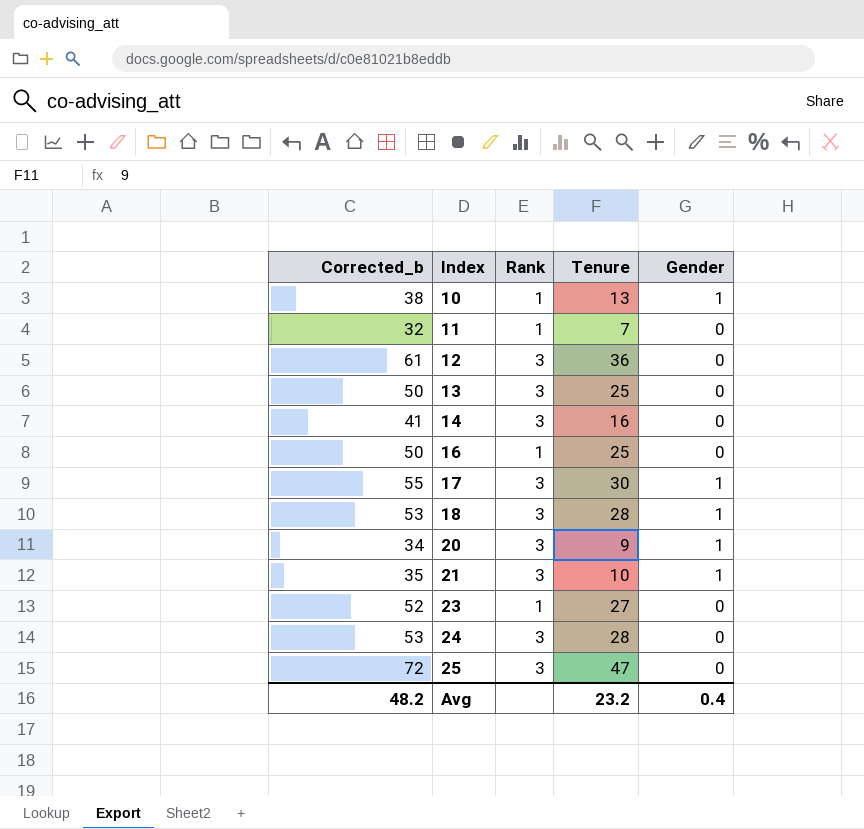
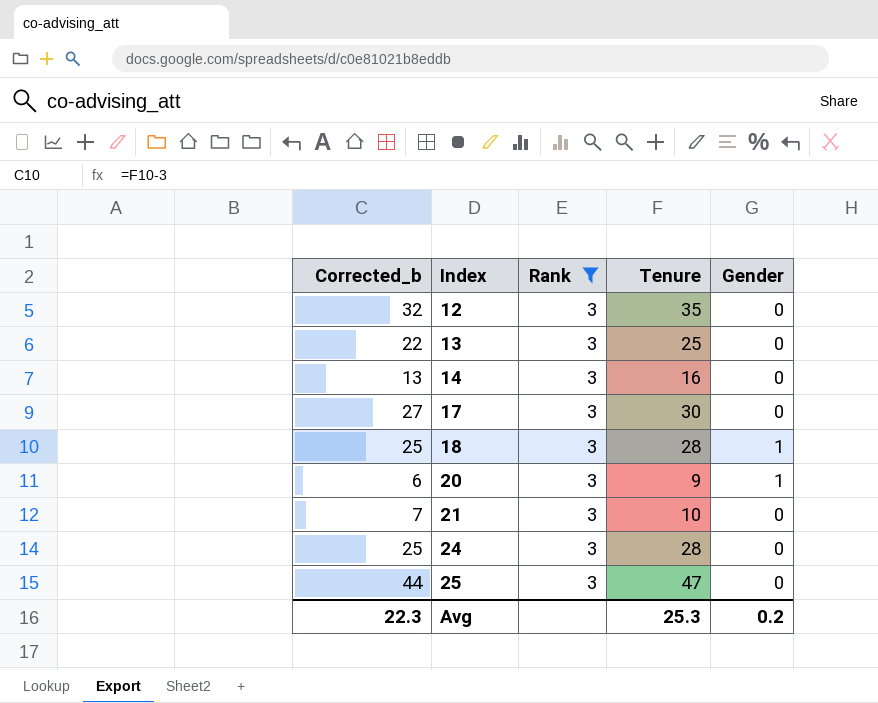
filter: none -> Rank = 3
column Corrected_b | formula: [Tenure] + 25 -> [Tenure] - 3
12 | Tenure: 36 -> 35
17 | Gender: 1 -> 0
21 | Gender: 1 -> 0
Avg | Corrected_b: 48.2 -> 22.3
Avg | Tenure: 23.2 -> 25.3
Avg | Gender: 0.4 -> 0.2

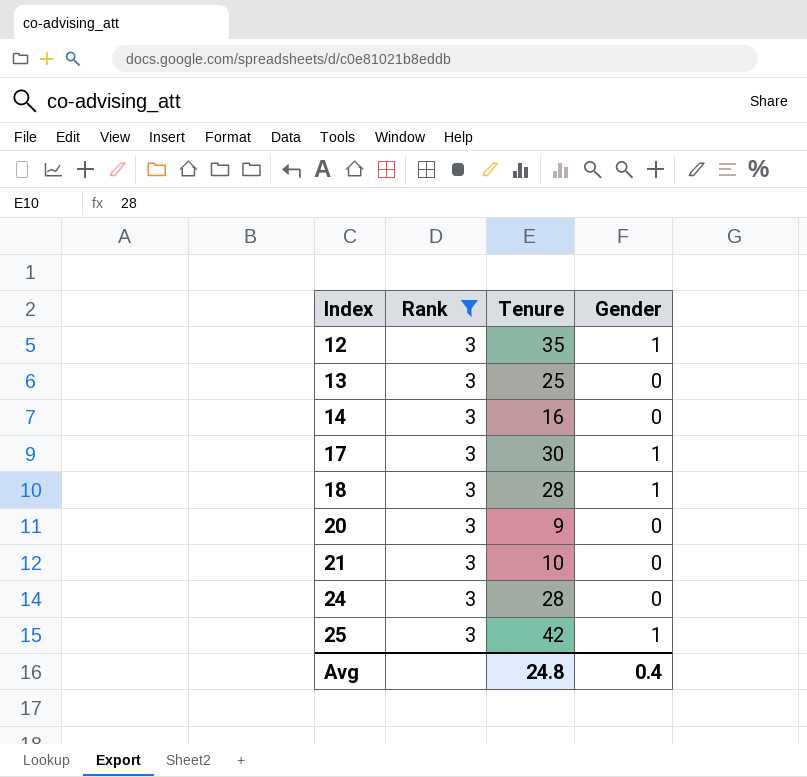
column Corrected_b | formula: [Tenure] - 3 -> none
12 | Gender: 0 -> 1
17 | Gender: 0 -> 1
20 | Gender: 1 -> 0
25 | Tenure: 47 -> 42
25 | Gender: 0 -> 1
Avg | Tenure: 25.3 -> 24.8
Avg | Gender: 0.2 -> 0.4

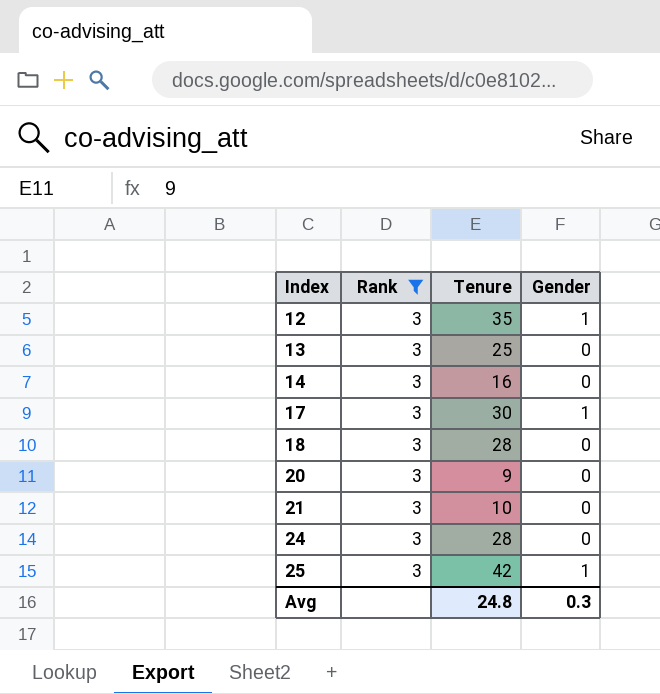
18 | Gender: 1 -> 0
Avg | Gender: 0.4 -> 0.3

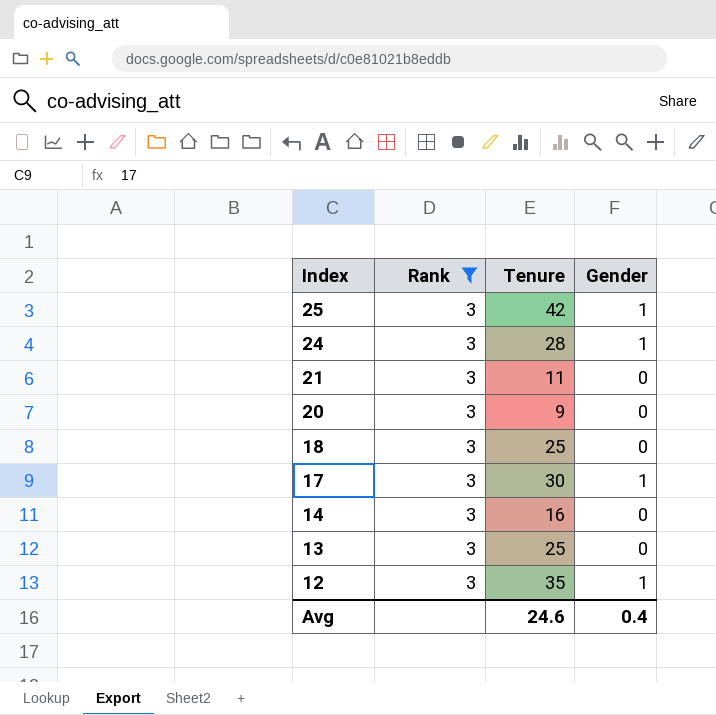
row order: Index ascending -> Index descending
24 | Gender: 0 -> 1
21 | Tenure: 10 -> 11
18 | Tenure: 28 -> 25
Avg | Tenure: 24.8 -> 24.6
Avg | Gender: 0.3 -> 0.4

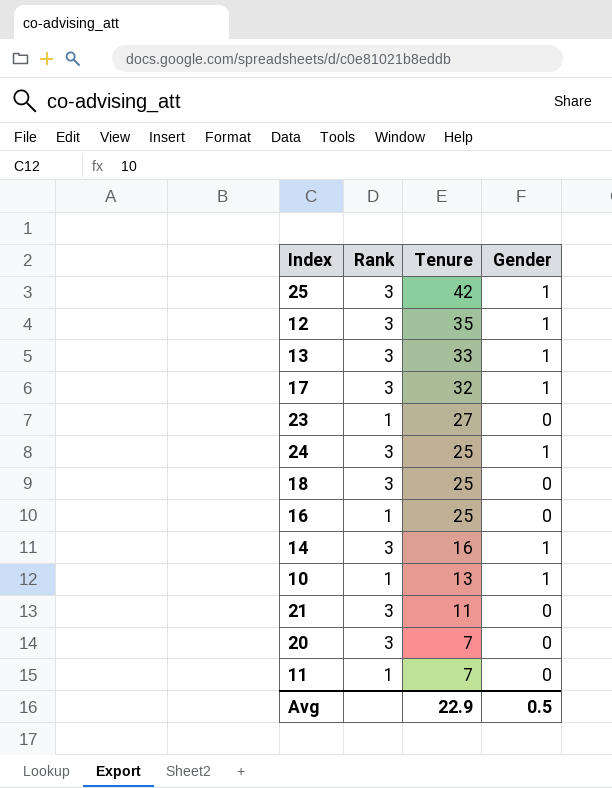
filter: Rank = 3 -> none
row order: Index descending -> Tenure descending
13 | Tenure: 25 -> 33
13 | Gender: 0 -> 1
17 | Tenure: 30 -> 32
24 | Tenure: 28 -> 25
14 | Gender: 0 -> 1
20 | Tenure: 9 -> 7
Avg | Tenure: 24.6 -> 22.9
Avg | Gender: 0.4 -> 0.5

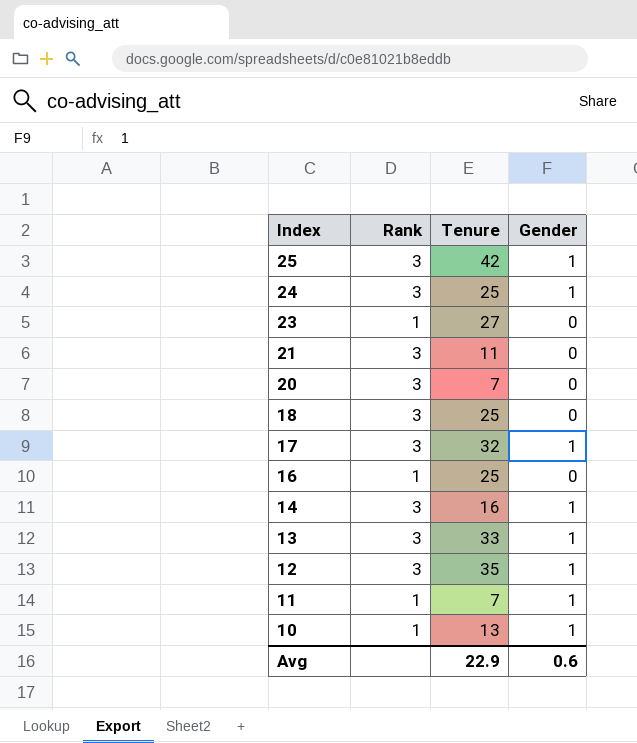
row order: Tenure descending -> Index descending
11 | Gender: 0 -> 1
Avg | Gender: 0.5 -> 0.6

